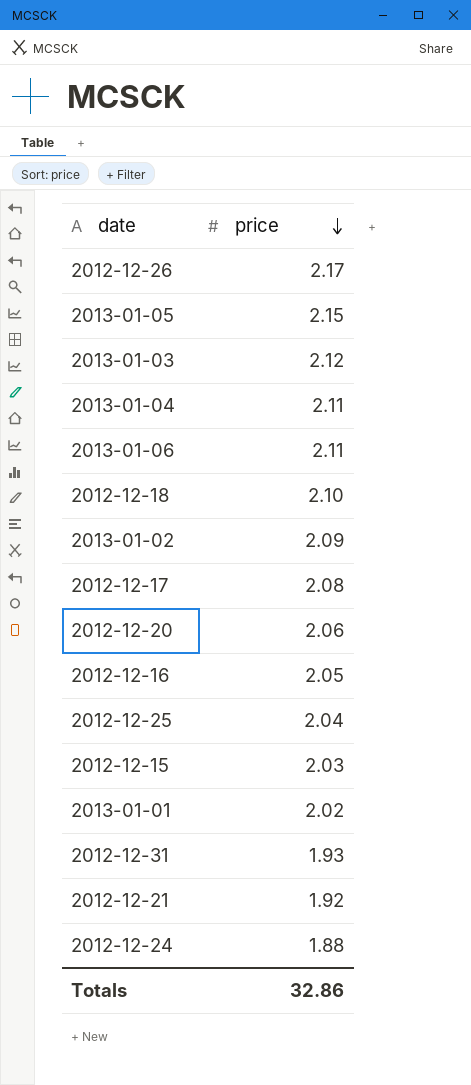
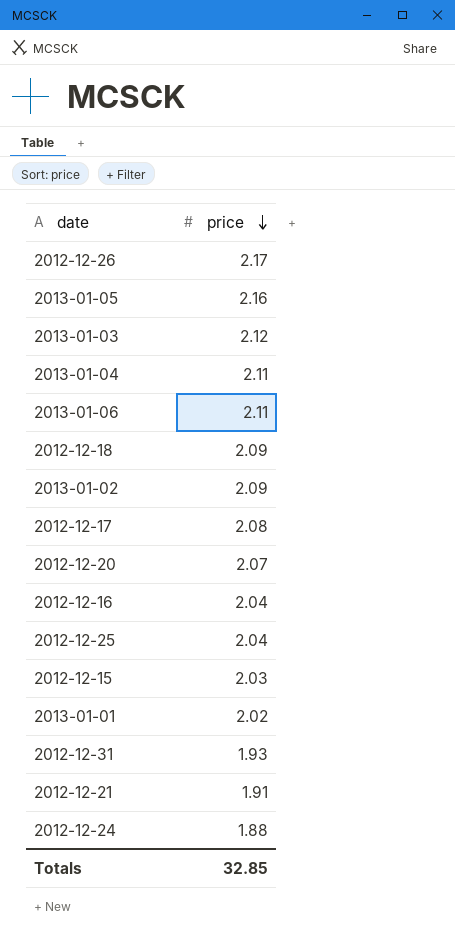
2013-01-05 | price: 2.15 -> 2.16
2012-12-18 | price: 2.10 -> 2.09
2012-12-20 | price: 2.06 -> 2.07
2012-12-16 | price: 2.05 -> 2.04
2012-12-21 | price: 1.92 -> 1.91
Totals | price: 32.86 -> 32.85

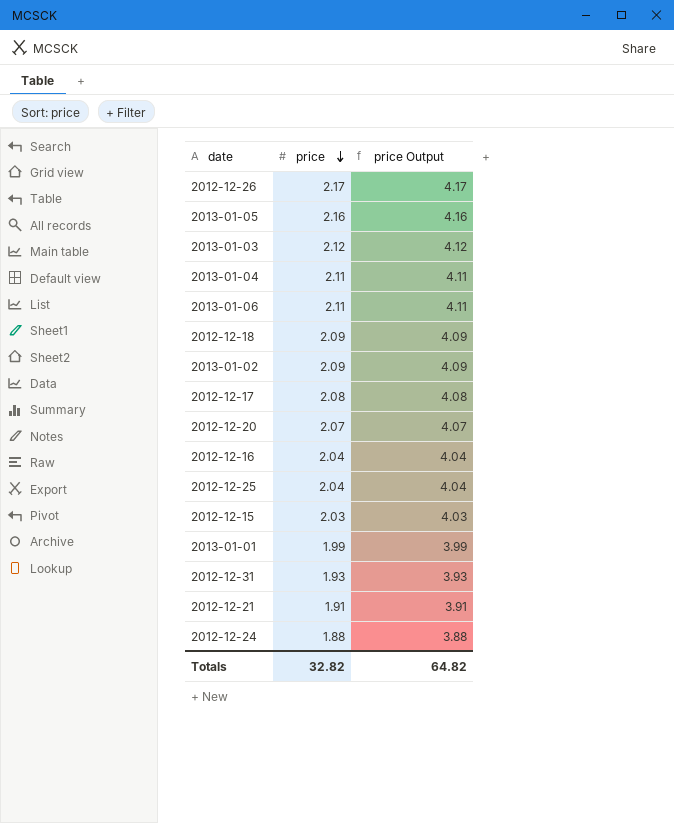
column price Output | formula: none -> [price] + 2
2013-01-01 | price: 2.02 -> 1.99
Totals | price: 32.85 -> 32.82

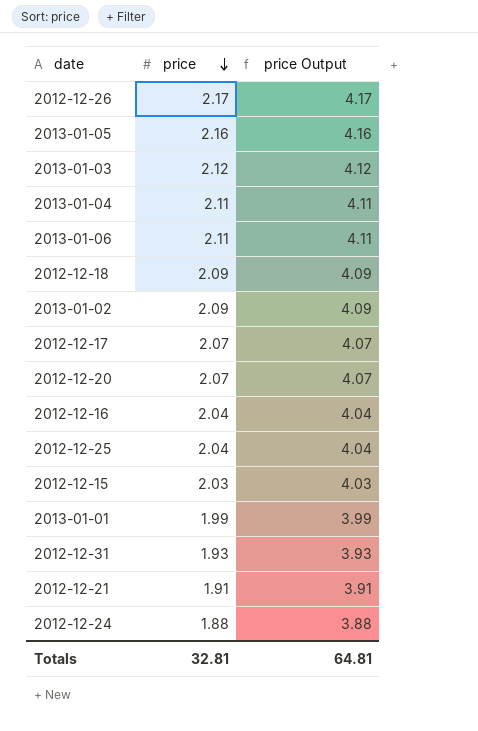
2012-12-17 | price: 2.08 -> 2.07
2012-12-17 | price Output: 4.08 -> 4.07
Totals | price: 32.82 -> 32.81
Totals | price Output: 64.82 -> 64.81

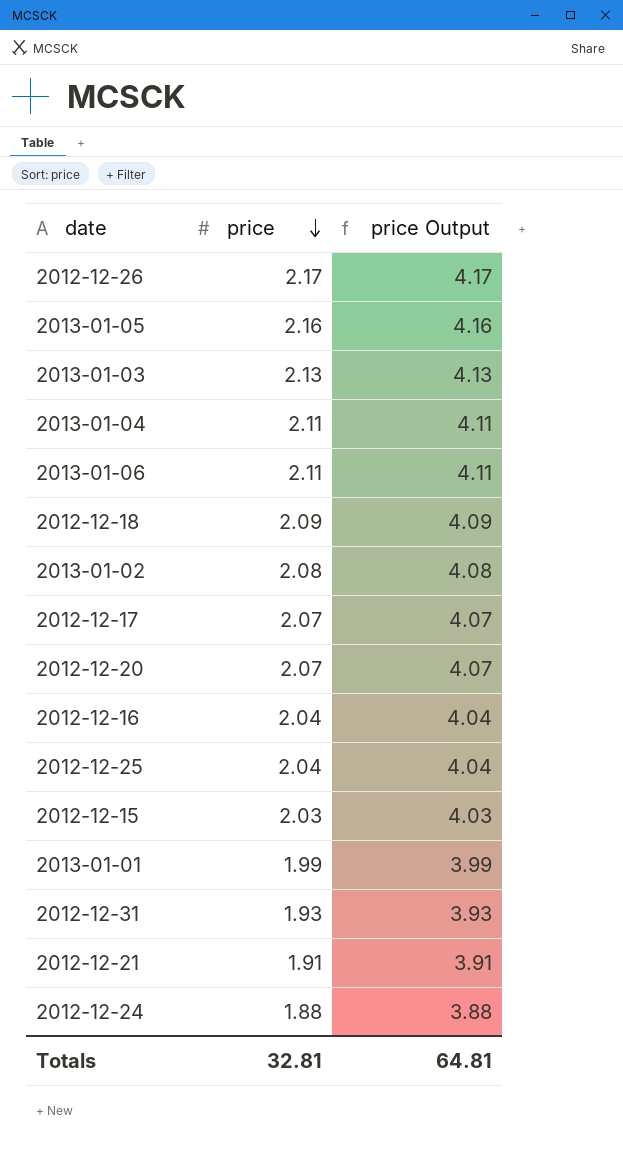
2013-01-03 | price: 2.12 -> 2.13
2013-01-03 | price Output: 4.12 -> 4.13
2013-01-02 | price: 2.09 -> 2.08
2013-01-02 | price Output: 4.09 -> 4.08

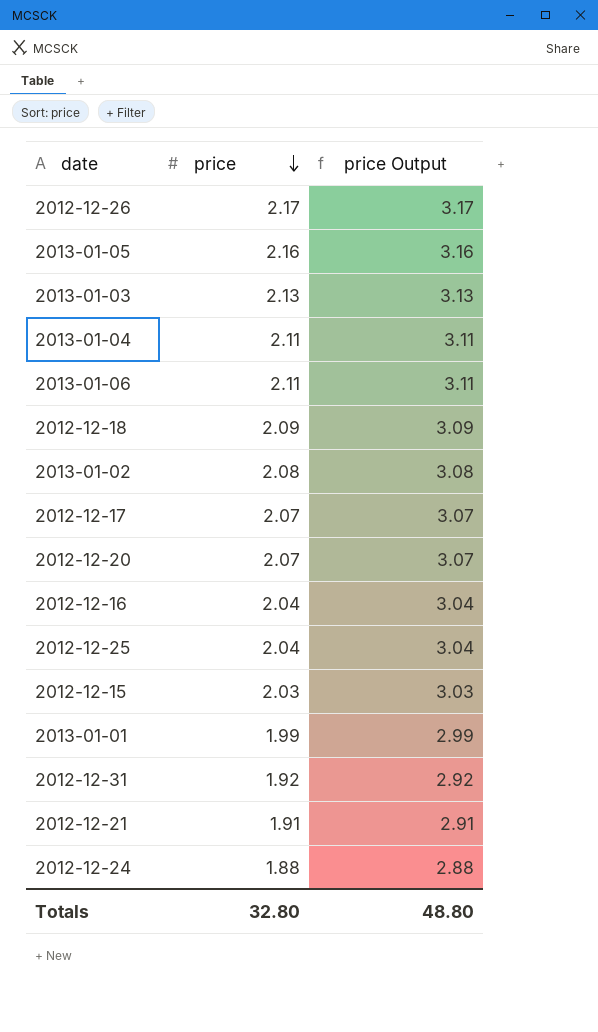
column price Output | formula: [price] + 2 -> [price] + 1
2012-12-31 | price: 1.93 -> 1.92
Totals | price: 32.81 -> 32.80
Totals | price Output: 64.81 -> 48.80

